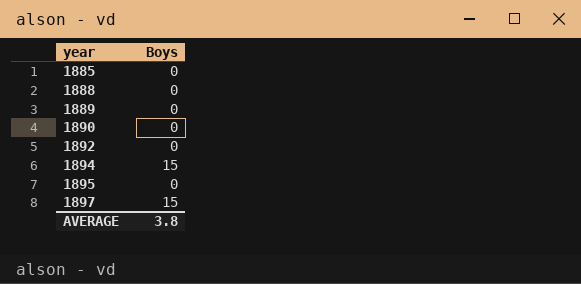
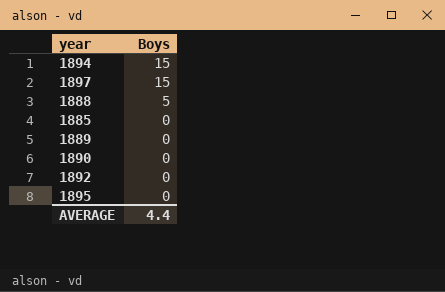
row order: year ascending -> Boys descending
1888 | Boys: 0 -> 5
AVERAGE | Boys: 3.8 -> 4.4

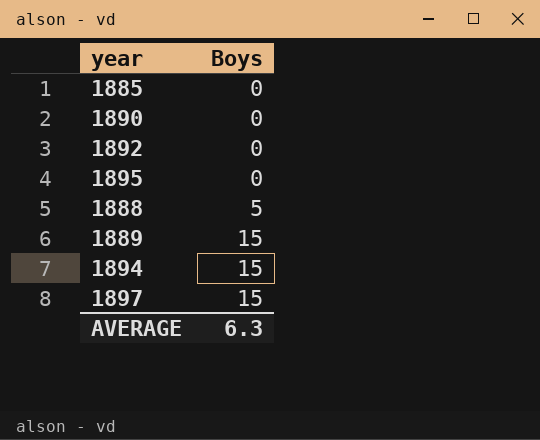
row order: Boys descending -> Boys ascending
1889 | Boys: 0 -> 15
AVERAGE | Boys: 4.4 -> 6.3

